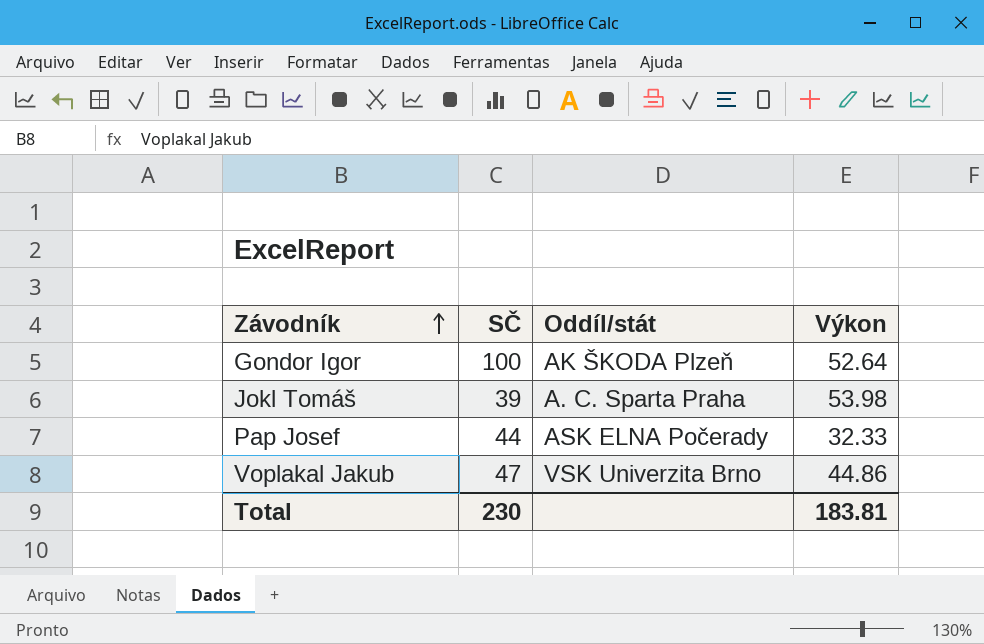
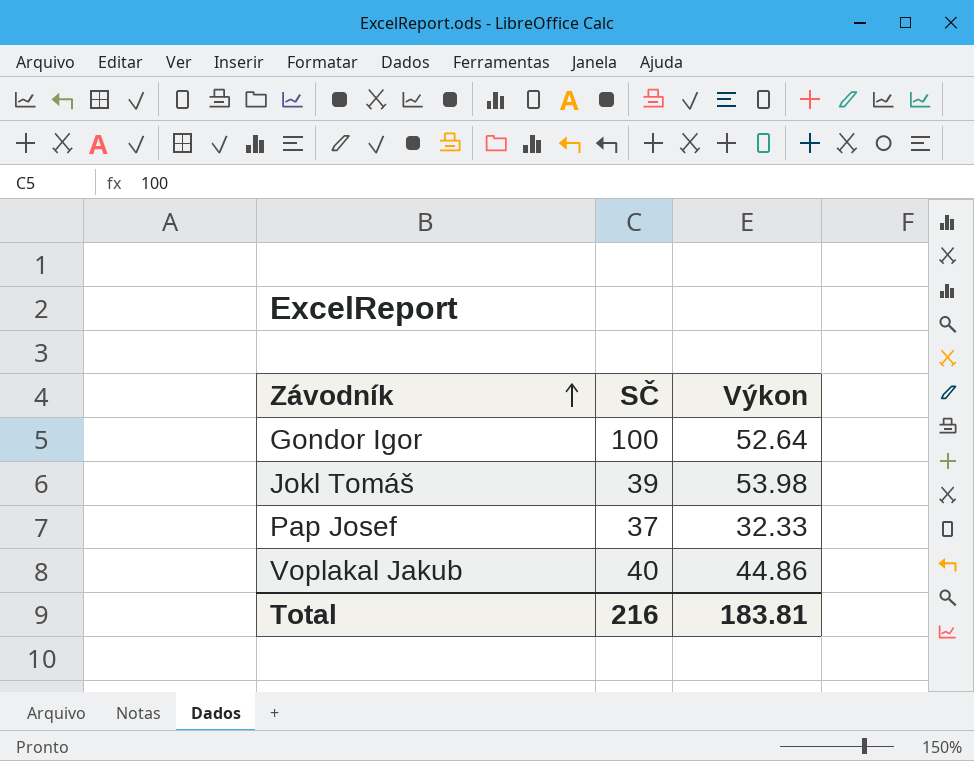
column Oddíl/stát | position: 3 -> none
Pap Josef | SČ: 44 -> 37
Voplakal Jakub | SČ: 47 -> 40
Total | SČ: 230 -> 216

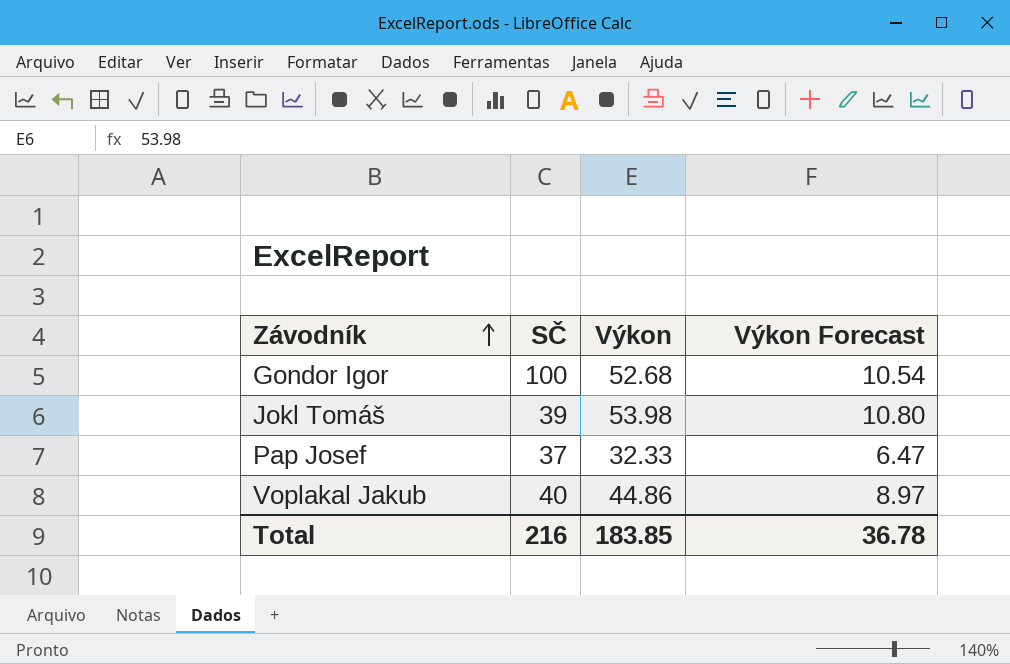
column Výkon Forecast | formula: none -> [Výkon] * 0.2
Gondor Igor | Výkon: 52.64 -> 52.68
Total | Výkon: 183.81 -> 183.85

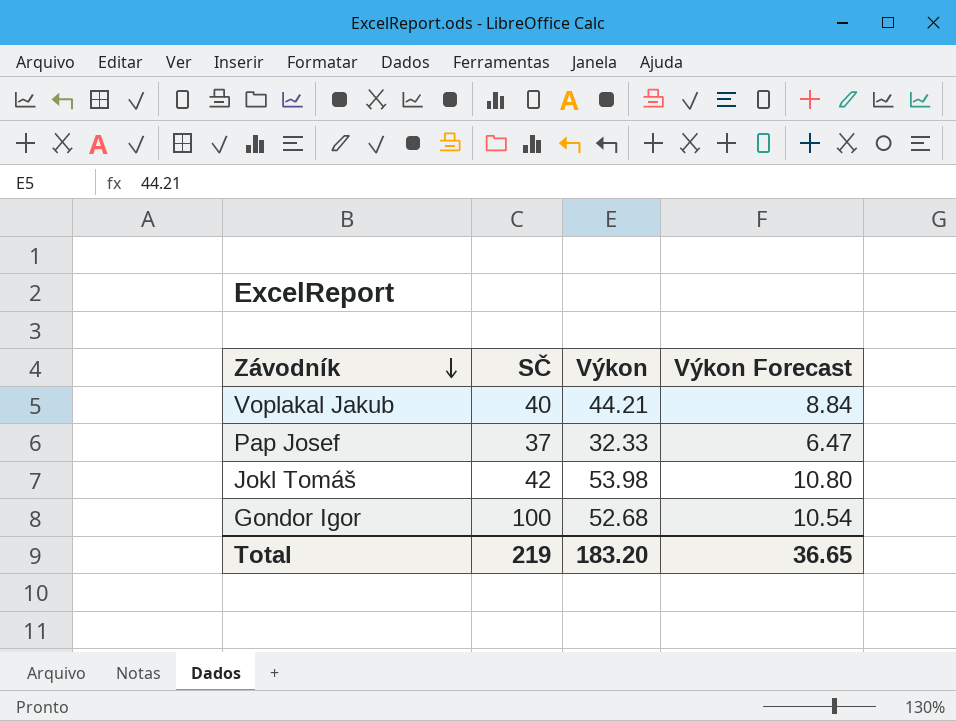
row order: Závodník ascending -> Závodník descending
Voplakal Jakub | Výkon: 44.86 -> 44.21
Voplakal Jakub | Výkon Forecast: 8.97 -> 8.84
Jokl Tomáš | SČ: 39 -> 42
Total | SČ: 216 -> 219
Total | Výkon: 183.85 -> 183.20
Total | Výkon Forecast: 36.78 -> 36.65

